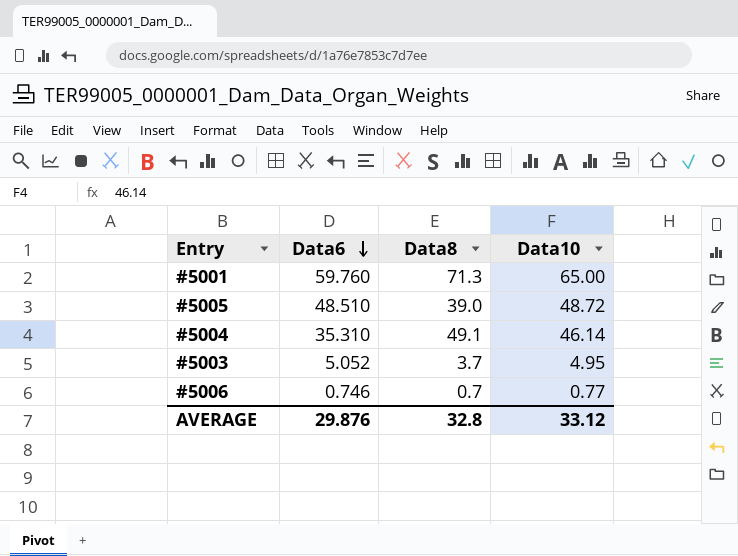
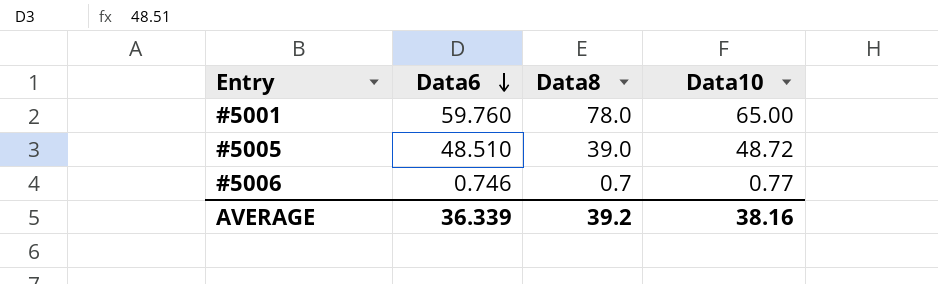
row #5004: 35.310 | 49.1 | 46.14 -> none
row #5003: 5.052 | 3.7 | 4.95 -> none
#5001 | Data8: 71.3 -> 78.0
AVERAGE | Data6: 29.876 -> 36.339
AVERAGE | Data8: 32.8 -> 39.2
AVERAGE | Data10: 33.12 -> 38.16

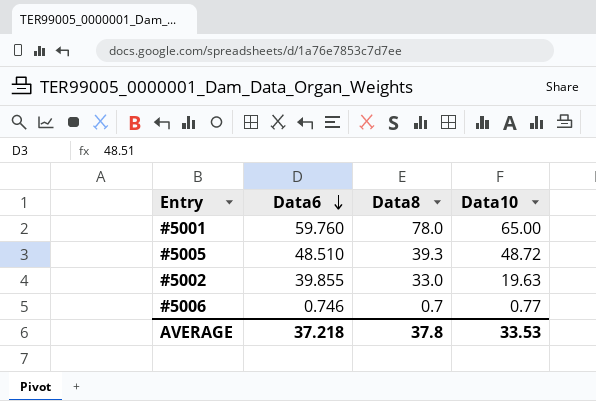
#5005 | Data8: 39.0 -> 39.3
row #5002: none -> 39.855 | 33.0 | 19.63
AVERAGE | Data6: 36.339 -> 37.218
AVERAGE | Data8: 39.2 -> 37.8
AVERAGE | Data10: 38.16 -> 33.53

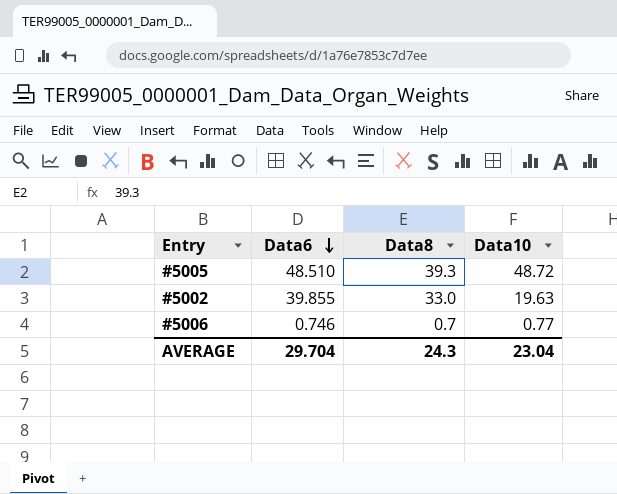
row #5001: 59.760 | 78.0 | 65.00 -> none
AVERAGE | Data6: 37.218 -> 29.704
AVERAGE | Data8: 37.8 -> 24.3
AVERAGE | Data10: 33.53 -> 23.04

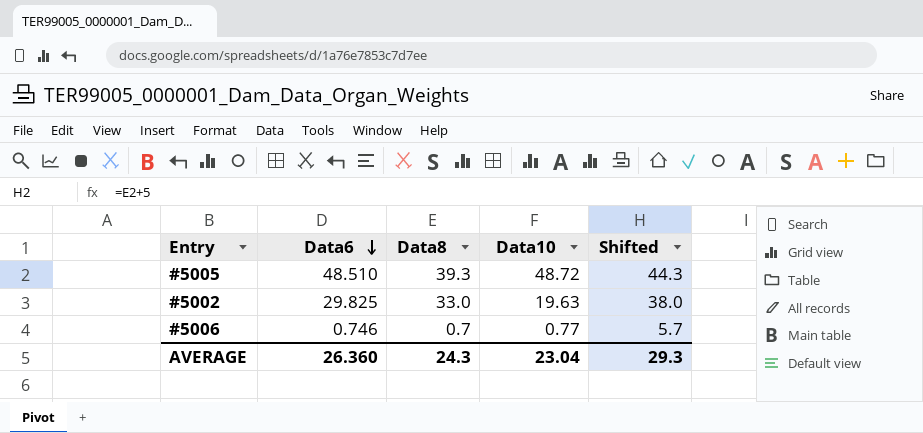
column Shifted | formula: none -> [Data8] + 5
#5002 | Data6: 39.855 -> 29.825
AVERAGE | Data6: 29.704 -> 26.360

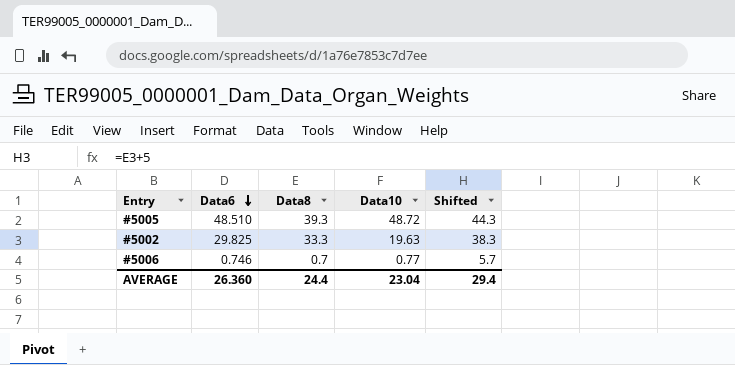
#5002 | Data8: 33.0 -> 33.3
#5002 | Shifted: 38.0 -> 38.3
AVERAGE | Data8: 24.3 -> 24.4
AVERAGE | Shifted: 29.3 -> 29.4

